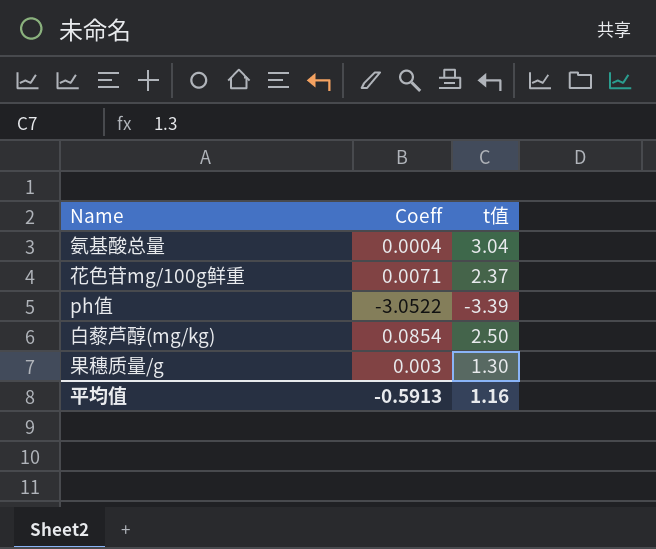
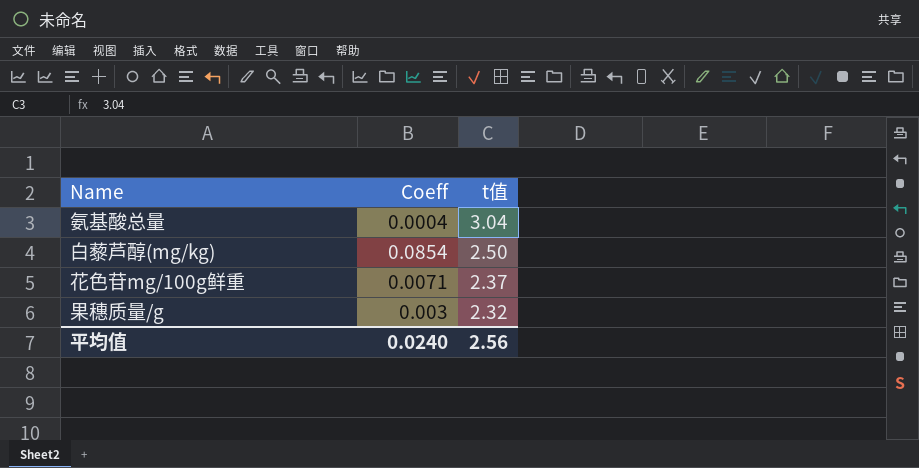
row order: none -> t值 descending
row ph值: -3.0522 | -3.39 -> none
果穗质量/g | t值: 1.30 -> 2.32
平均值 | Coeff: -0.5913 -> 0.0240
平均值 | t值: 1.16 -> 2.56

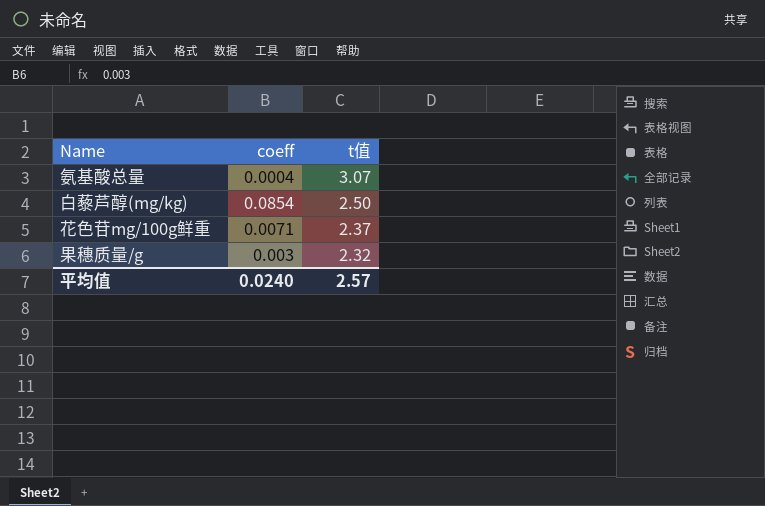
column name: Coeff -> coeff
氨基酸总量 | t值: 3.04 -> 3.07
平均值 | t值: 2.56 -> 2.57

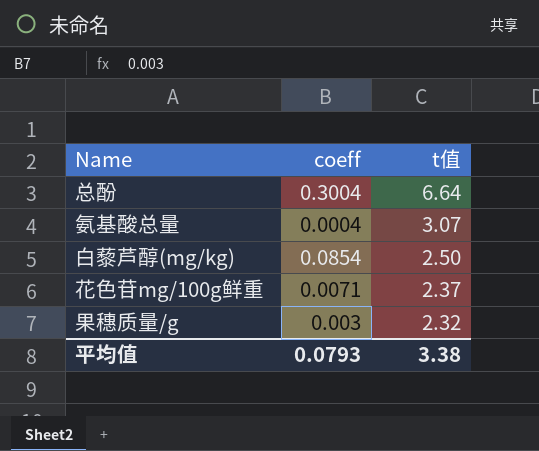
row 总酚: none -> 0.3004 | 6.64
平均值 | coeff: 0.0240 -> 0.0793
平均值 | t值: 2.57 -> 3.38

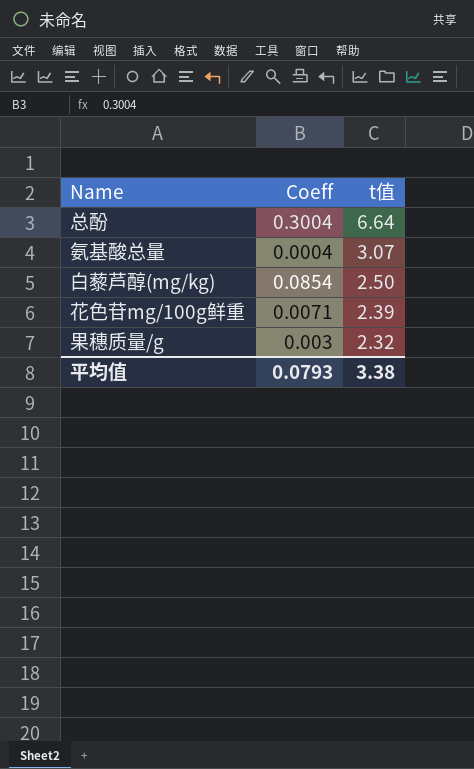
column name: coeff -> Coeff
花色苷mg/100g鲜重 | t值: 2.37 -> 2.39

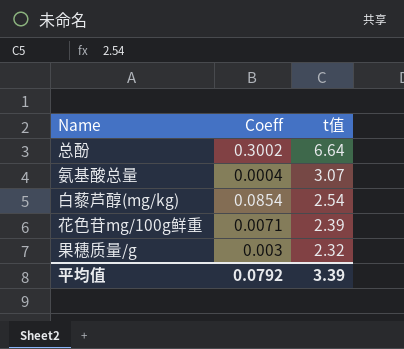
总酚 | Coeff: 0.3004 -> 0.3002
白藜芦醇(mg/kg) | t值: 2.50 -> 2.54
平均值 | Coeff: 0.0793 -> 0.0792
平均值 | t值: 3.38 -> 3.39

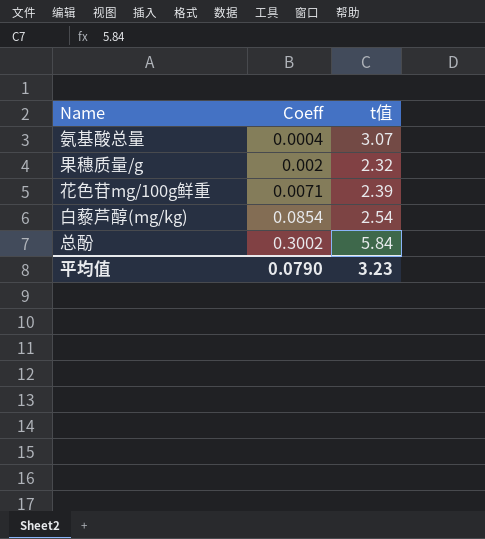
row order: t值 descending -> Coeff ascending
果穗质量/g | Coeff: 0.003 -> 0.002
总酚 | t值: 6.64 -> 5.84
平均值 | Coeff: 0.0792 -> 0.0790
平均值 | t值: 3.39 -> 3.23

